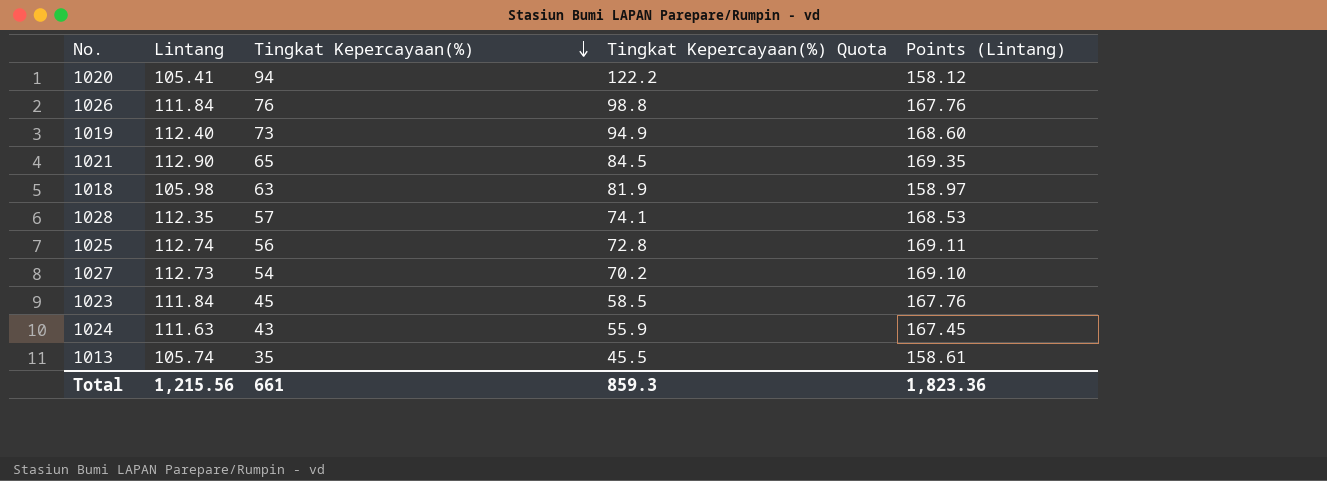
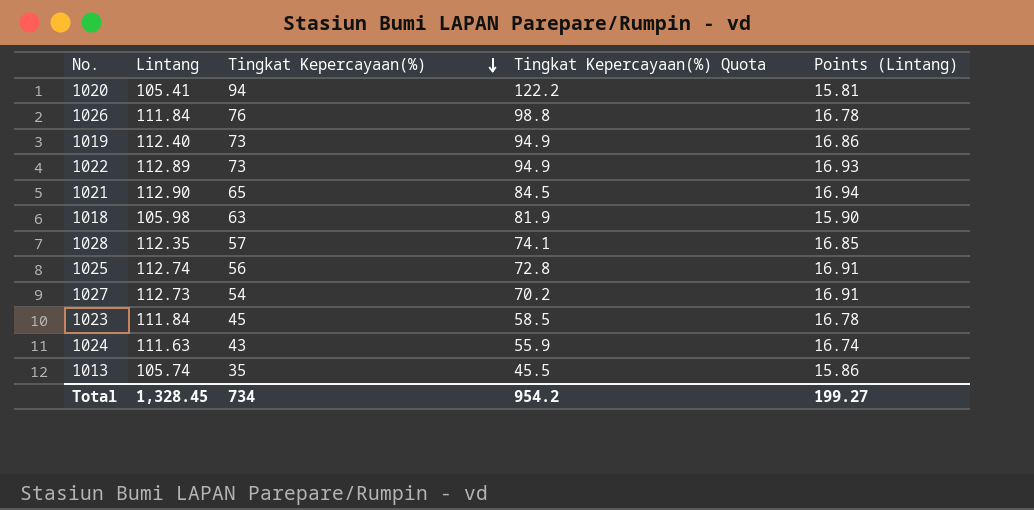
column Points (Lintang) | formula: [Lintang] * 1.5 -> [Lintang] * 0.15
row 1022: none -> 112.89 | 73 | 94.9 | 16.93
Total | Lintang: 1,215.56 -> 1,328.45
Total | Tingkat Kepercayaan(%): 661 -> 734
Total | Tingkat Kepercayaan(%) Quota: 859.3 -> 954.2
Total | Points (Lintang): 1,823.36 -> 199.27

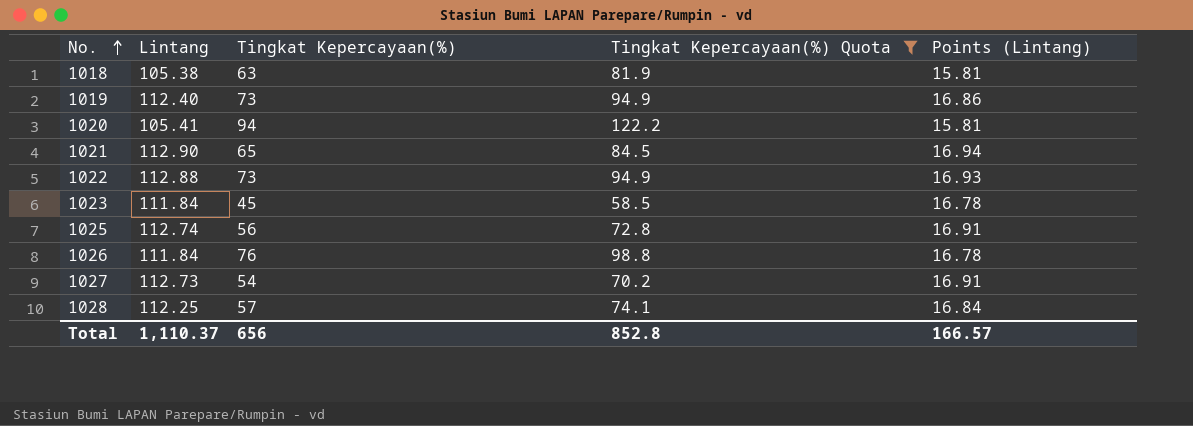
filter: none -> Tingkat Kepercayaan(%) Quota >= 58.5
row order: Tingkat Kepercayaan(%) descending -> No. ascending
1018 | Lintang: 105.98 -> 105.38
1018 | Points (Lintang): 15.90 -> 15.81
1022 | Lintang: 112.89 -> 112.88
1028 | Lintang: 112.35 -> 112.25
1028 | Points (Lintang): 16.85 -> 16.84
Total | Lintang: 1,328.45 -> 1,110.37
Total | Tingkat Kepercayaan(%): 734 -> 656
Total | Tingkat Kepercayaan(%) Quota: 954.2 -> 852.8
Total | Points (Lintang): 199.27 -> 166.57

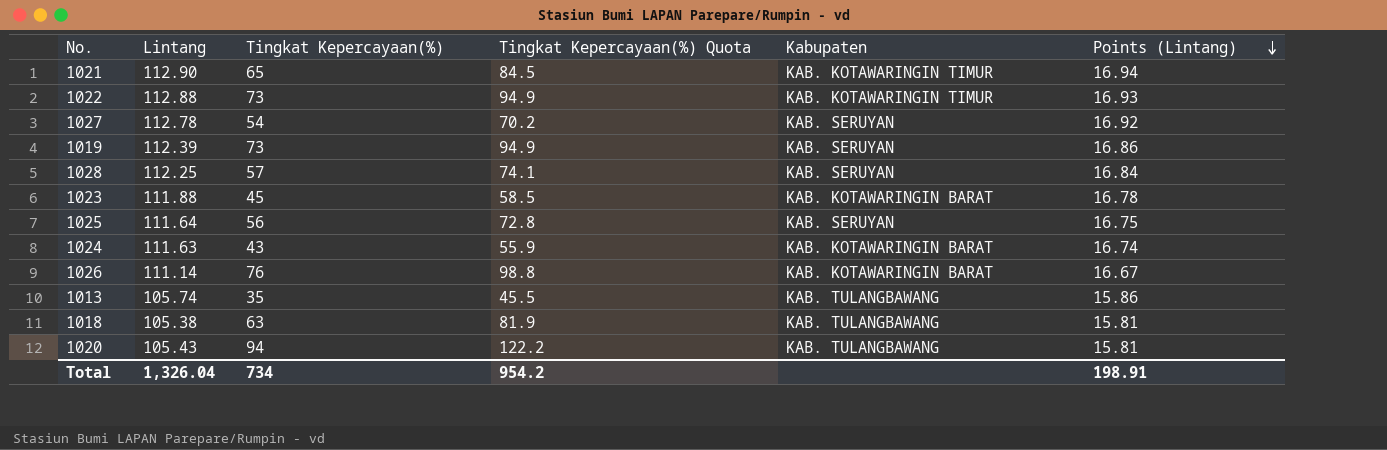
filter: Tingkat Kepercayaan(%) Quota >= 58.5 -> none
row order: No. ascending -> Points (Lintang) descending
column Kabupaten | position: none -> 5
1027 | Lintang: 112.73 -> 112.78
1027 | Points (Lintang): 16.91 -> 16.92
1019 | Lintang: 112.40 -> 112.39
1023 | Lintang: 111.84 -> 111.88
1025 | Lintang: 112.74 -> 111.64
1025 | Points (Lintang): 16.91 -> 16.75
1026 | Lintang: 111.84 -> 111.14
1026 | Points (Lintang): 16.78 -> 16.67
1020 | Lintang: 105.41 -> 105.43
Total | Lintang: 1,110.37 -> 1,326.04
Total | Tingkat Kepercayaan(%): 656 -> 734
Total | Tingkat Kepercayaan(%) Quota: 852.8 -> 954.2
Total | Points (Lintang): 166.57 -> 198.91

